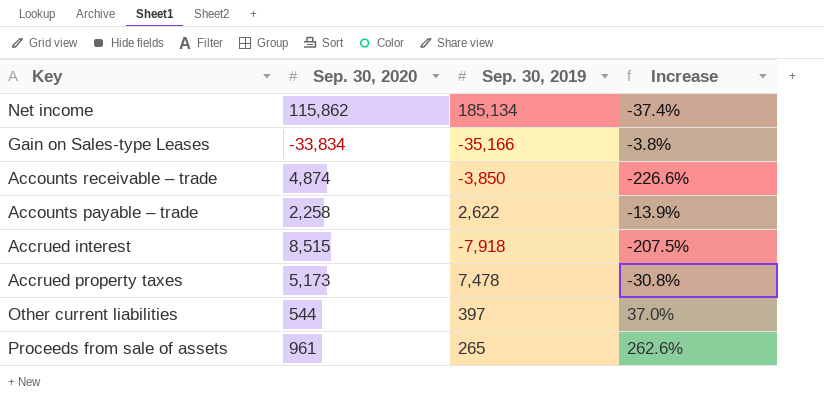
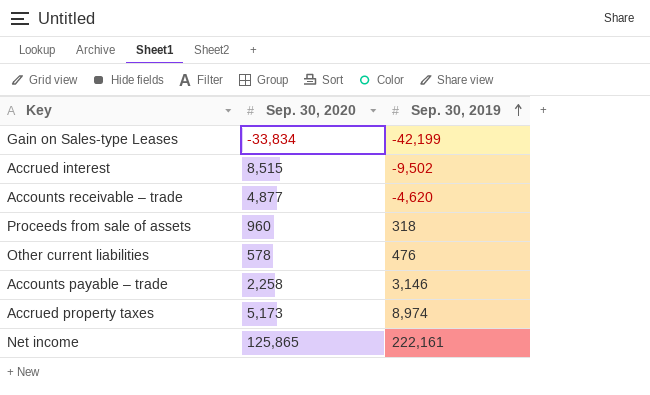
row order: none -> Sep. 30, 2019 ascending
column Increase | formula: ([Sep. 30, 2020] - [Sep. 30, 2019]) / [Sep. 30, 2019] -> none
Gain on Sales-type Leases | Sep. 30, 2019: -35,166 -> -42,199
Accrued interest | Sep. 30, 2019: -7,918 -> -9,502
Accounts receivable – trade | Sep. 30, 2020: 4,874 -> 4,877
Accounts receivable – trade | Sep. 30, 2019: -3,850 -> -4,620
Proceeds from sale of assets | Sep. 30, 2020: 961 -> 960
Proceeds from sale of assets | Sep. 30, 2019: 265 -> 318
Other current liabilities | Sep. 30, 2020: 544 -> 578
Other current liabilities | Sep. 30, 2019: 397 -> 476
Accounts payable – trade | Sep. 30, 2019: 2,622 -> 3,146
Accrued property taxes | Sep. 30, 2019: 7,478 -> 8,974
Net income | Sep. 30, 2020: 115,862 -> 125,865
Net income | Sep. 30, 2019: 185,134 -> 222,161

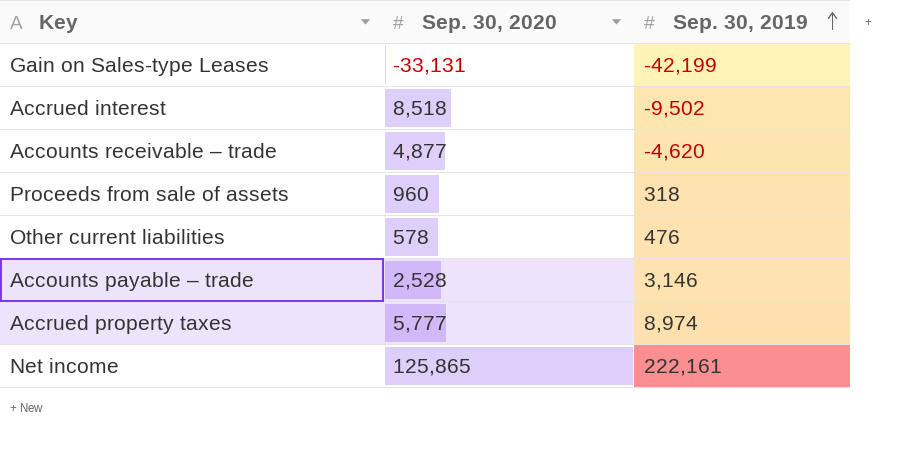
Gain on Sales-type Leases | Sep. 30, 2020: -33,834 -> -33,131
Accrued interest | Sep. 30, 2020: 8,515 -> 8,518
Accounts payable – trade | Sep. 30, 2020: 2,258 -> 2,528
Accrued property taxes | Sep. 30, 2020: 5,173 -> 5,777

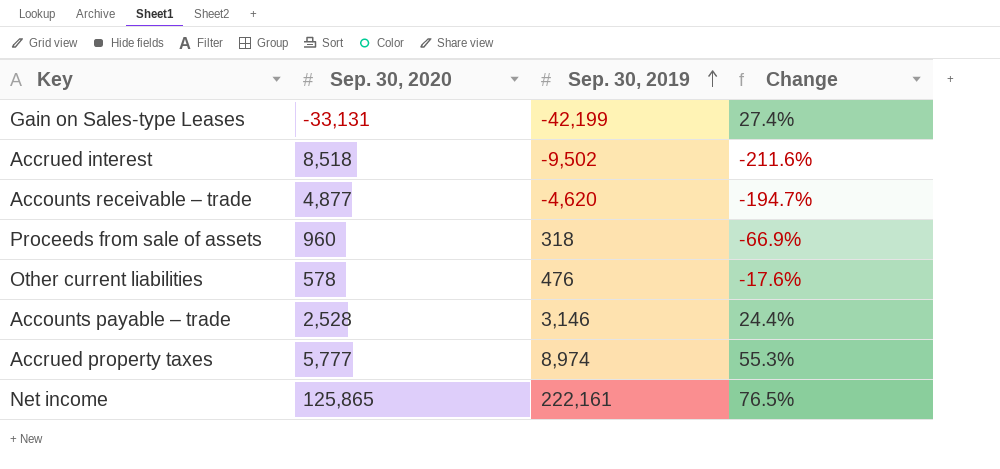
column Change | formula: none -> ([Sep. 30, 2019] - [Sep. 30, 2020]) / [Sep. 30, 2020]

